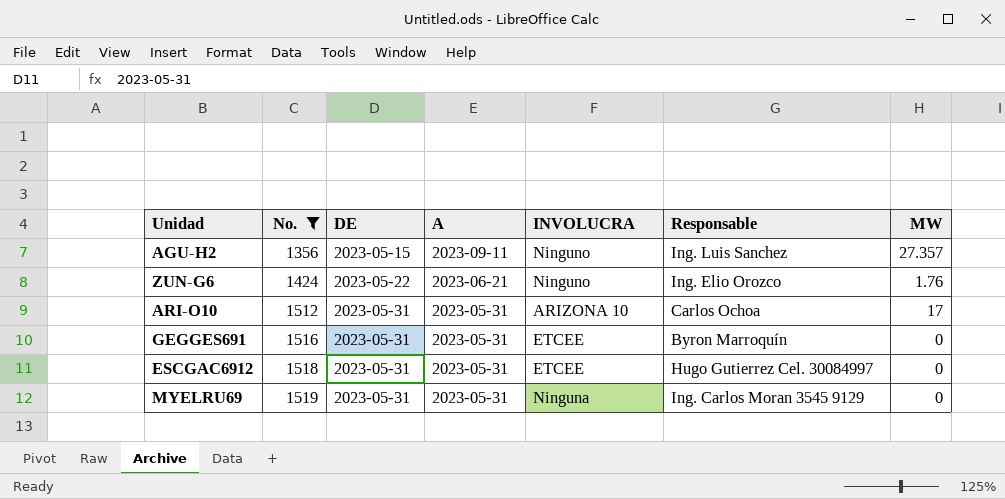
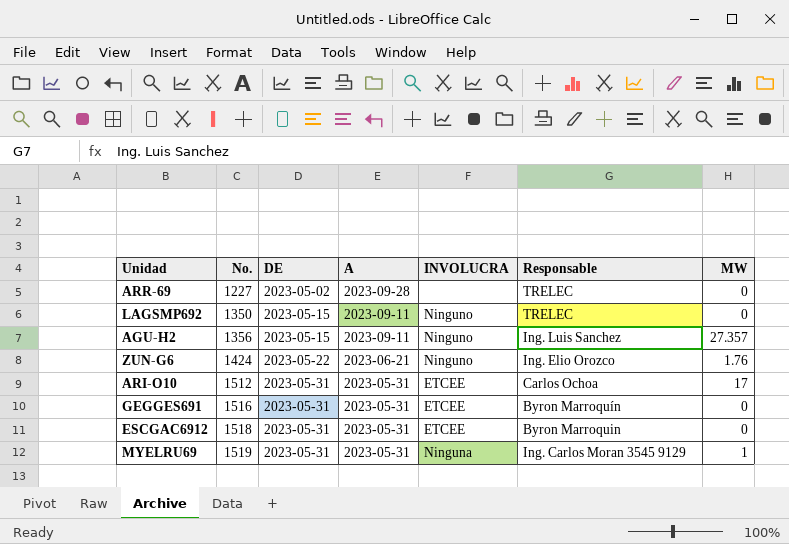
filter: No. >= 1356 -> none
ARI-O10 | INVOLUCRA: ARIZONA 10 -> ETCEE
ESCGAC6912 | Responsable: Hugo Gutierrez Cel. 30084997 -> Byron Marroquin
MYELRU69 | MW: 0 -> 1

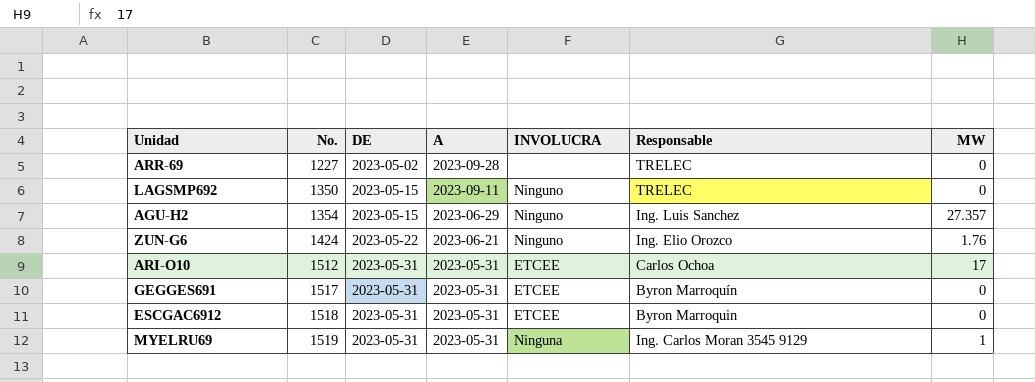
AGU-H2 | No.: 1356 -> 1354
AGU-H2 | A: 2023-09-11 -> 2023-06-29
GEGGES691 | No.: 1516 -> 1517

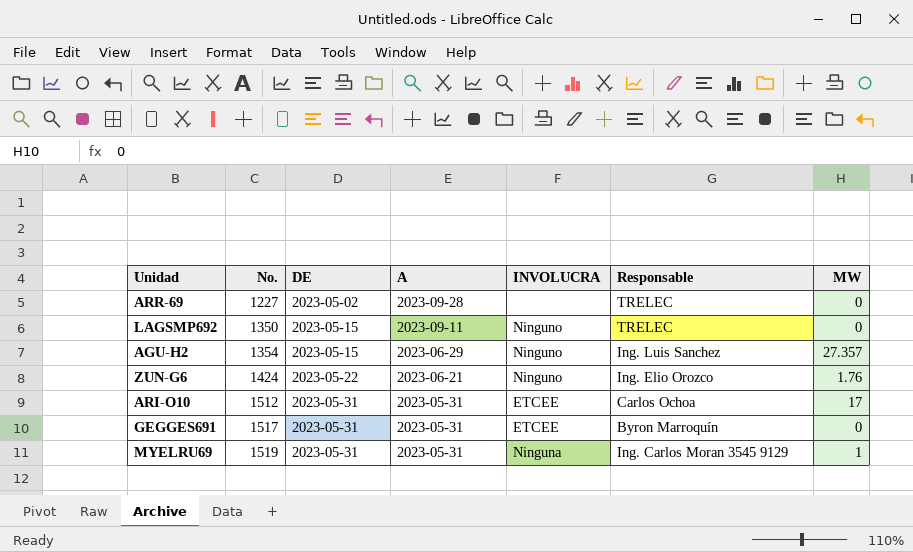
row ESCGAC6912: 1518 | 2023-05-31 | 2023-05-31 | ETCEE | Byron Marroquin | 0 -> none

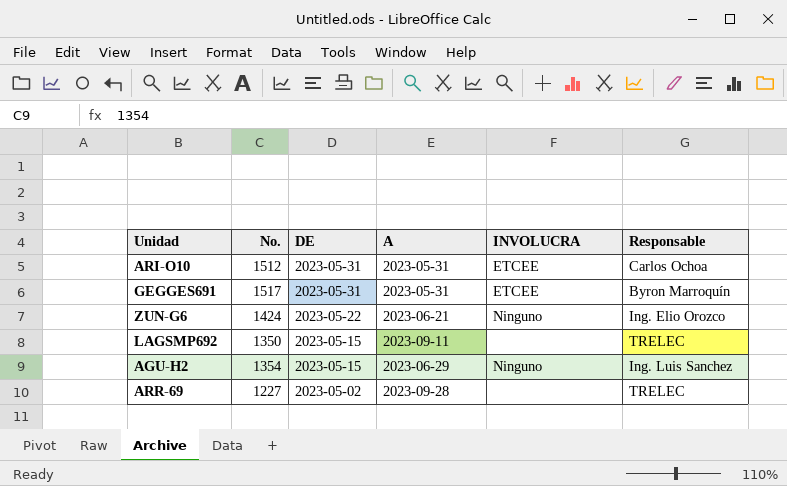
row order: No. ascending -> DE descending
column MW | position: 7 -> none
row MYELRU69: 1519 | 2023-05-31 | 2023-05-31 | Ninguna | Ing. Carlos Moran 3545 9129 | 1 -> none
LAGSMP692 | INVOLUCRA: Ninguno -> none

